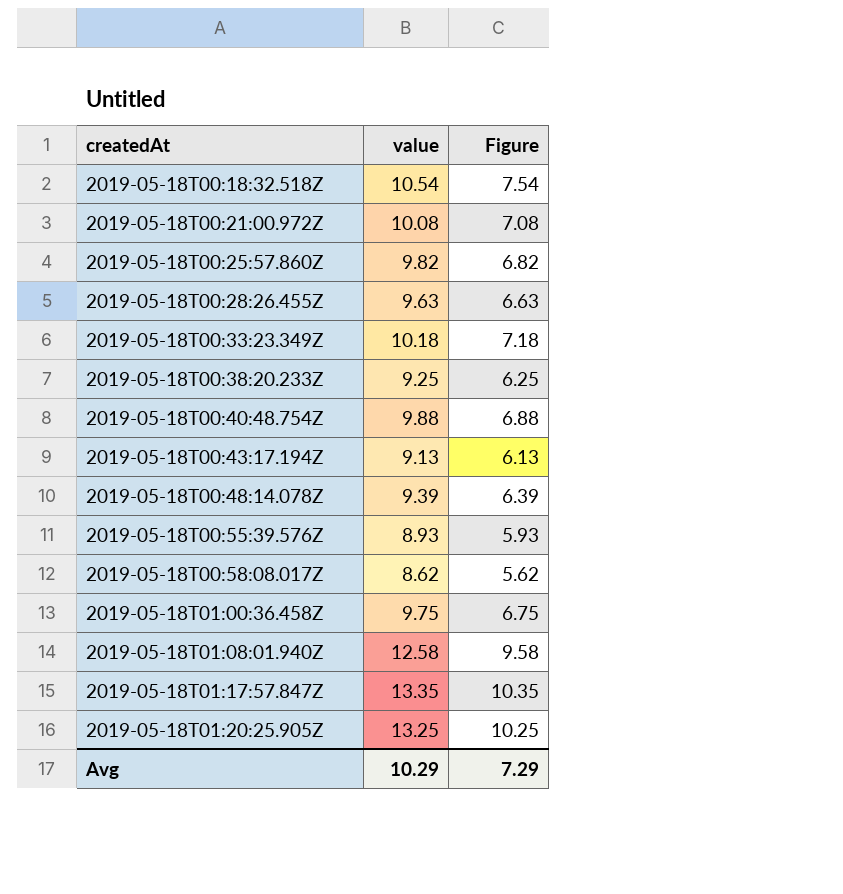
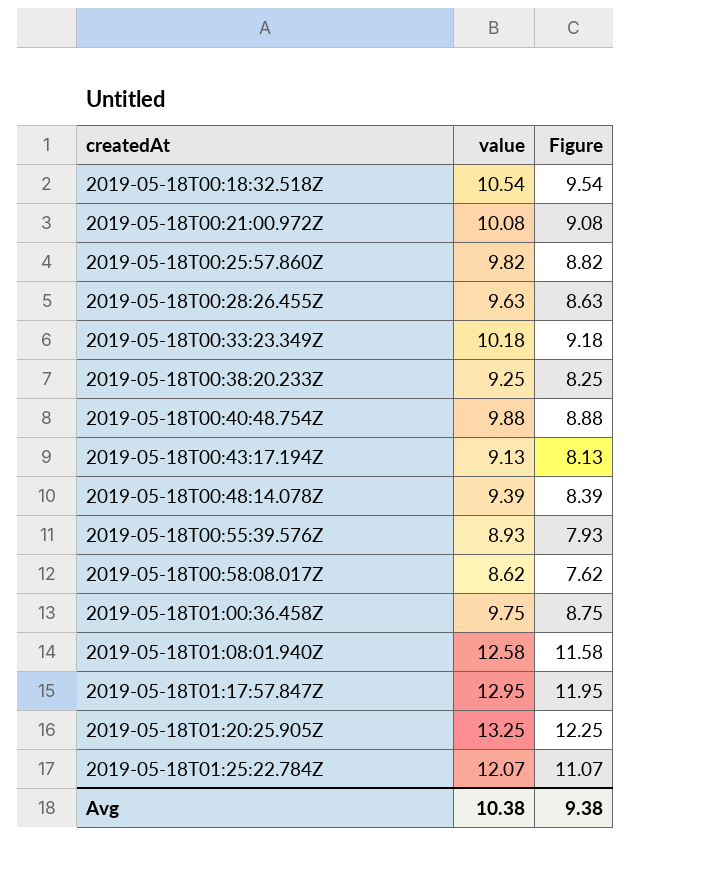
column Figure | formula: [value] - 3 -> [value] - 1
2019-05-18T01:17:57.847Z | value: 13.35 -> 12.95
row 2019-05-18T01:25:22.784Z: none -> 12.07 | 11.07
Avg | value: 10.29 -> 10.38
Avg | Figure: 7.29 -> 9.38

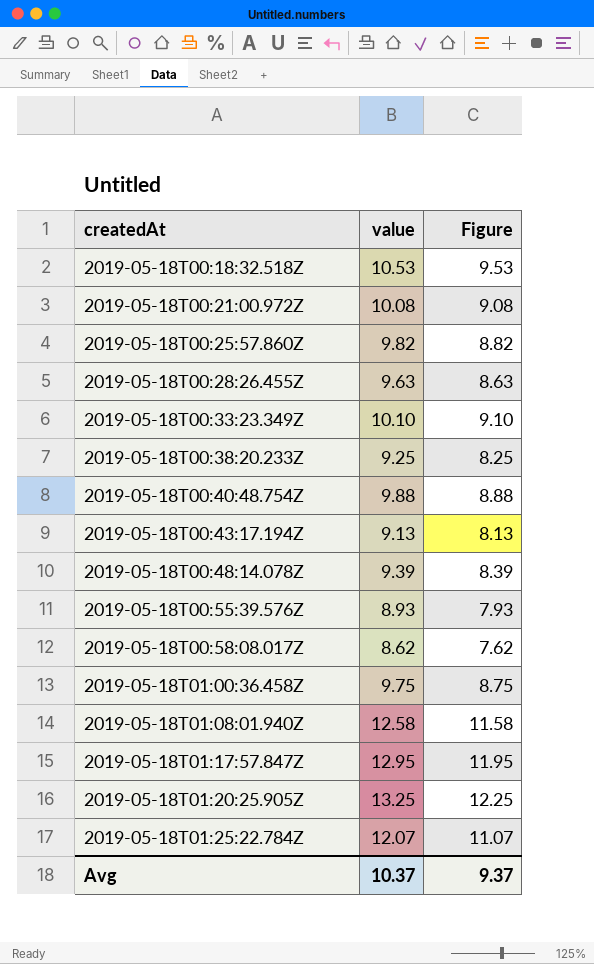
2019-05-18T00:18:32.518Z | value: 10.54 -> 10.53
2019-05-18T00:18:32.518Z | Figure: 9.54 -> 9.53
2019-05-18T00:33:23.349Z | value: 10.18 -> 10.10
2019-05-18T00:33:23.349Z | Figure: 9.18 -> 9.10
Avg | value: 10.38 -> 10.37
Avg | Figure: 9.38 -> 9.37

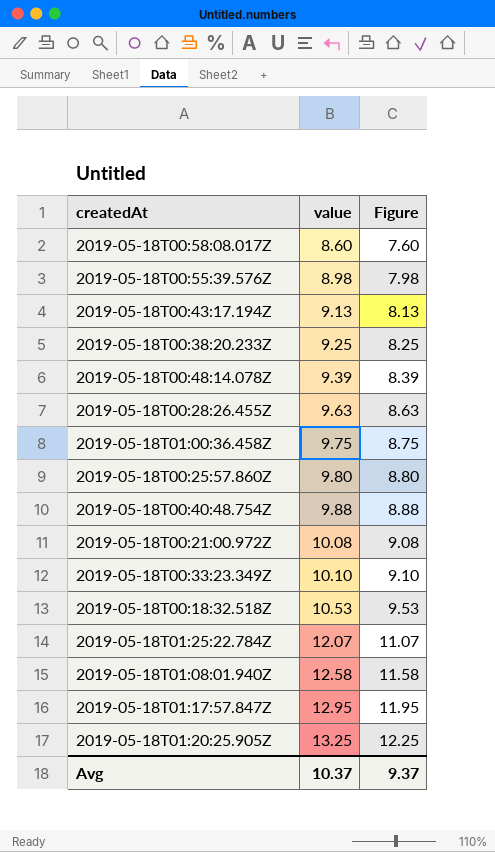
row order: createdAt ascending -> value ascending
2019-05-18T00:58:08.017Z | value: 8.62 -> 8.60
2019-05-18T00:58:08.017Z | Figure: 7.62 -> 7.60
2019-05-18T00:55:39.576Z | value: 8.93 -> 8.98
2019-05-18T00:55:39.576Z | Figure: 7.93 -> 7.98
2019-05-18T00:25:57.860Z | value: 9.82 -> 9.80
2019-05-18T00:25:57.860Z | Figure: 8.82 -> 8.80

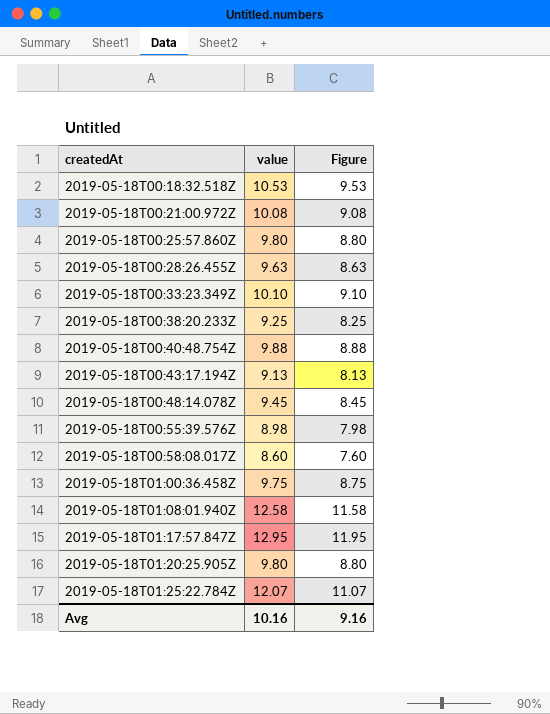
row order: value ascending -> createdAt ascending
2019-05-18T00:48:14.078Z | value: 9.39 -> 9.45
2019-05-18T00:48:14.078Z | Figure: 8.39 -> 8.45
2019-05-18T01:20:25.905Z | value: 13.25 -> 9.80
2019-05-18T01:20:25.905Z | Figure: 12.25 -> 8.80
Avg | value: 10.37 -> 10.16
Avg | Figure: 9.37 -> 9.16

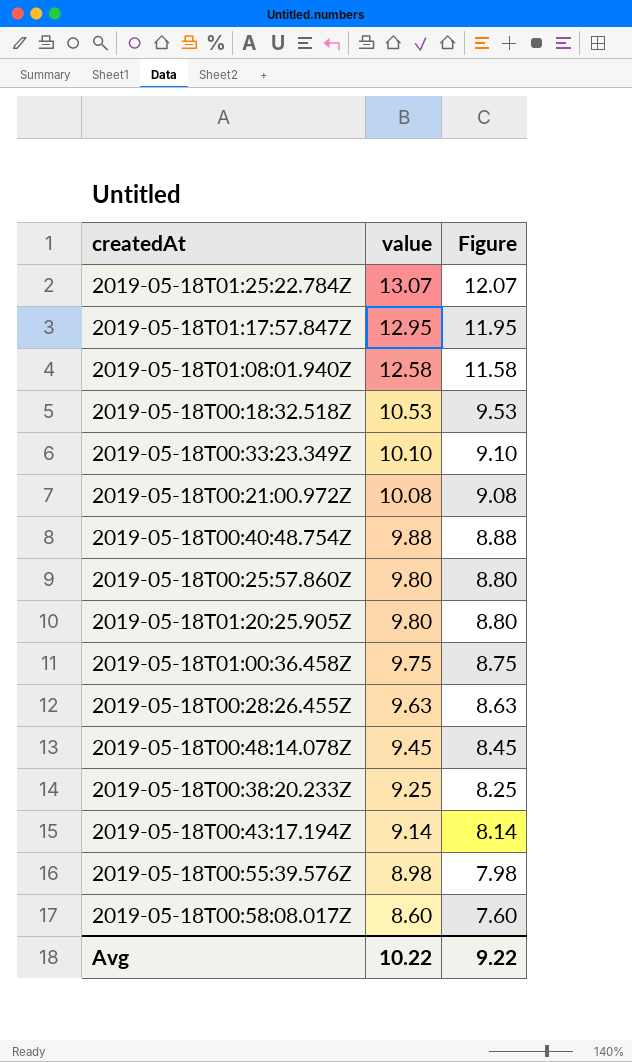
row order: createdAt ascending -> value descending
2019-05-18T01:25:22.784Z | value: 12.07 -> 13.07
2019-05-18T01:25:22.784Z | Figure: 11.07 -> 12.07
2019-05-18T00:43:17.194Z | value: 9.13 -> 9.14
2019-05-18T00:43:17.194Z | Figure: 8.13 -> 8.14
Avg | value: 10.16 -> 10.22
Avg | Figure: 9.16 -> 9.22

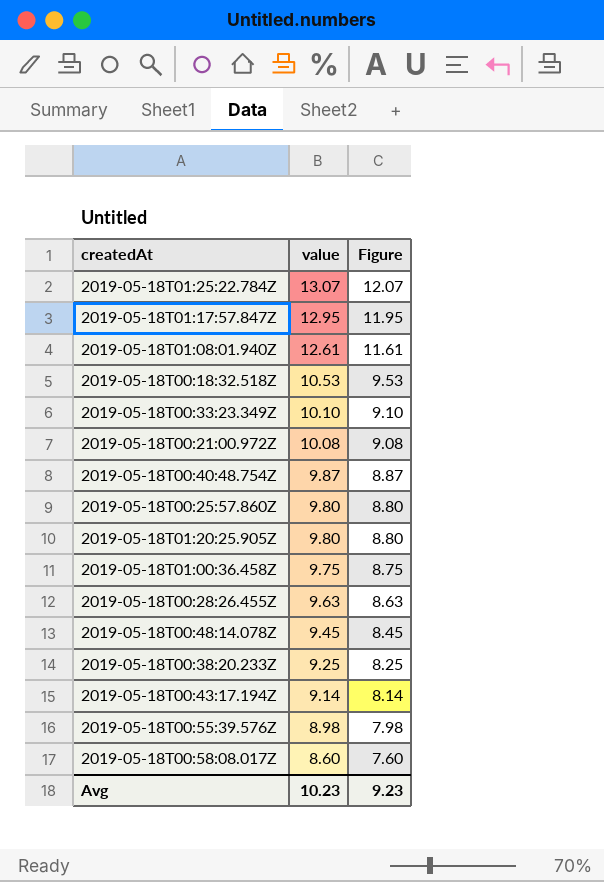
2019-05-18T01:08:01.940Z | value: 12.58 -> 12.61
2019-05-18T01:08:01.940Z | Figure: 11.58 -> 11.61
2019-05-18T00:40:48.754Z | value: 9.88 -> 9.87
2019-05-18T00:40:48.754Z | Figure: 8.88 -> 8.87
Avg | value: 10.22 -> 10.23
Avg | Figure: 9.22 -> 9.23

